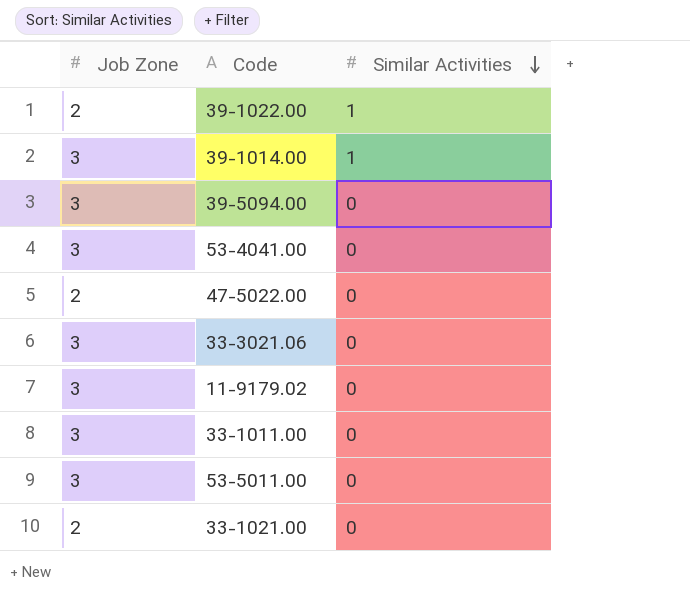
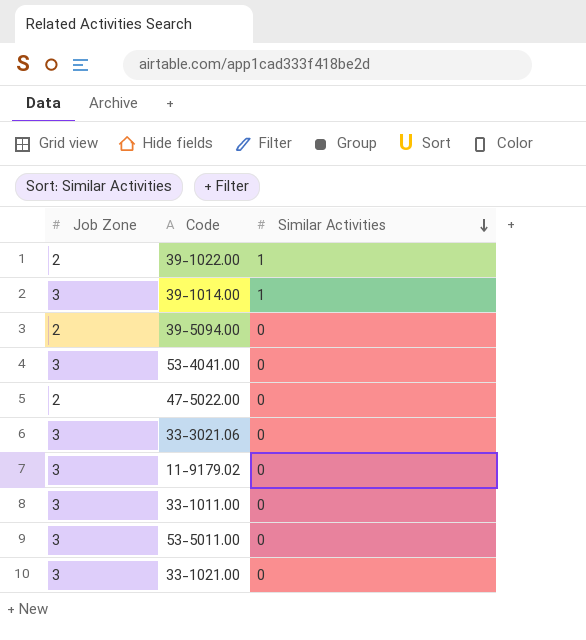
39-5094.00 | Job Zone: 3 -> 2
33-1021.00 | Job Zone: 2 -> 3

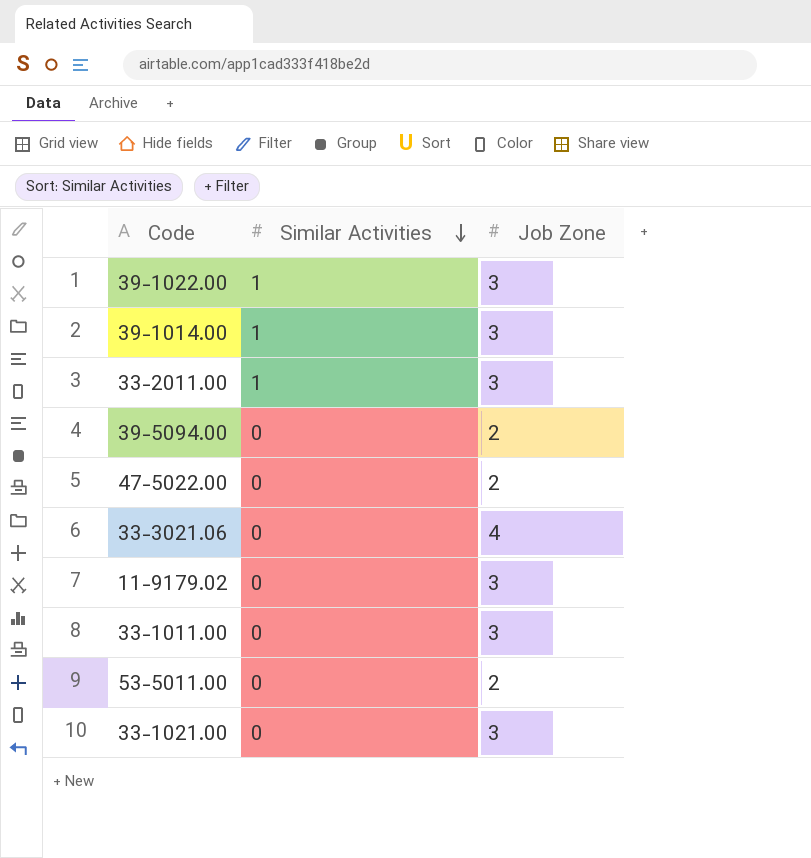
column Job Zone | position: 1 -> 3
row 53-4041.00: 3 | 0 -> none
39-1022.00 | Job Zone: 2 -> 3
row 33-2011.00: none -> 1 | 3
33-3021.06 | Job Zone: 3 -> 4
53-5011.00 | Job Zone: 3 -> 2

